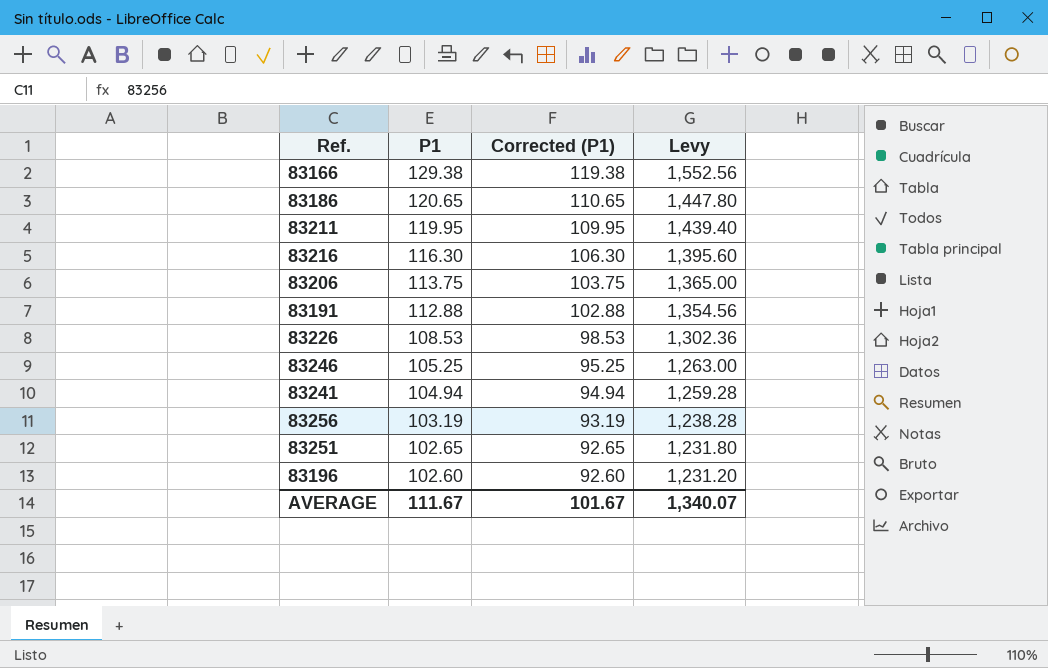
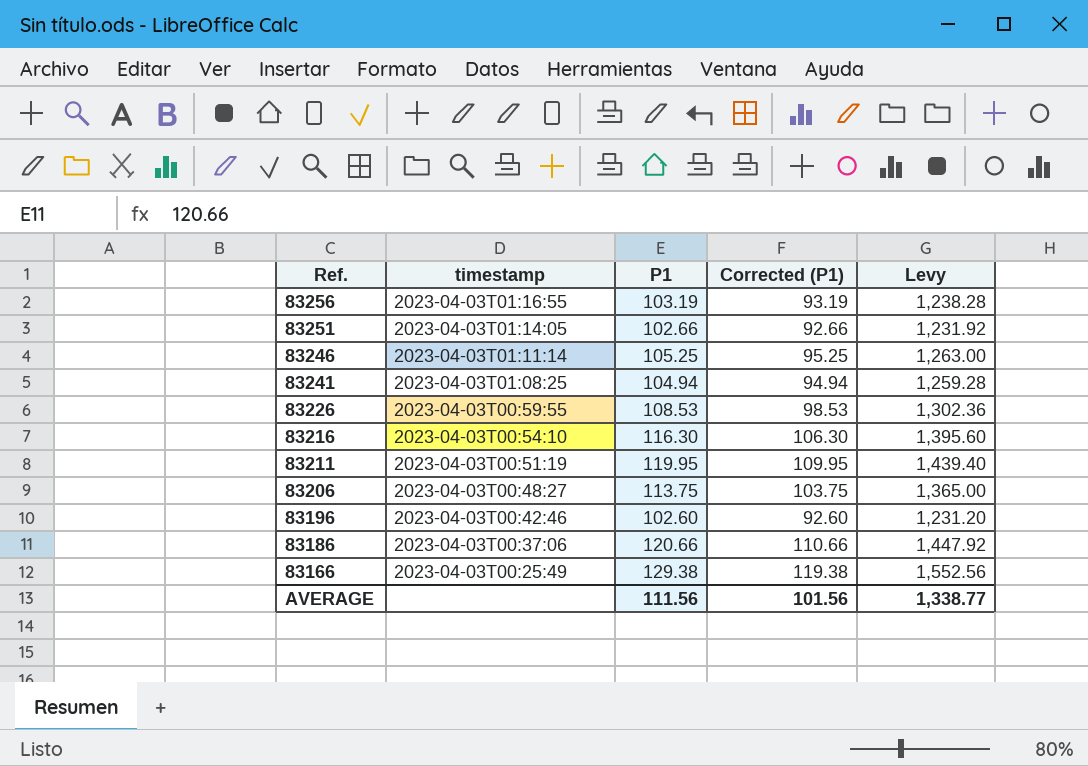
row order: P1 descending -> Ref. descending
column timestamp | position: none -> 2
row 83191: 112.88 | 102.88 | 1,354.56 -> none
83251 | P1: 102.65 -> 102.66
83251 | Corrected (P1): 92.65 -> 92.66
83251 | Levy: 1,231.80 -> 1,231.92
83186 | P1: 120.65 -> 120.66
83186 | Corrected (P1): 110.65 -> 110.66
83186 | Levy: 1,447.80 -> 1,447.92
AVERAGE | P1: 111.67 -> 111.56
AVERAGE | Corrected (P1): 101.67 -> 101.56
AVERAGE | Levy: 1,340.07 -> 1,338.77

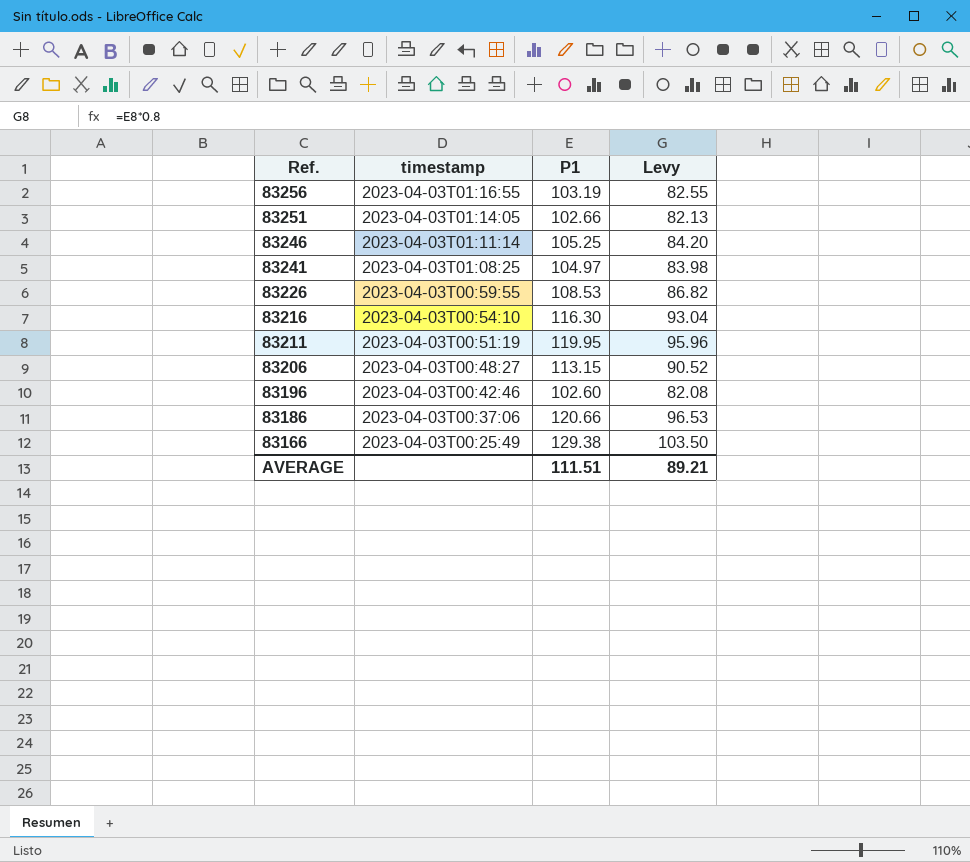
column Corrected (P1) | formula: [P1] - 10 -> none
column Levy | formula: [P1] * 12 -> [P1] * 0.8
83241 | P1: 104.94 -> 104.97
83206 | P1: 113.75 -> 113.15
AVERAGE | P1: 111.56 -> 111.51
AVERAGE | Levy: 1,338.77 -> 89.21

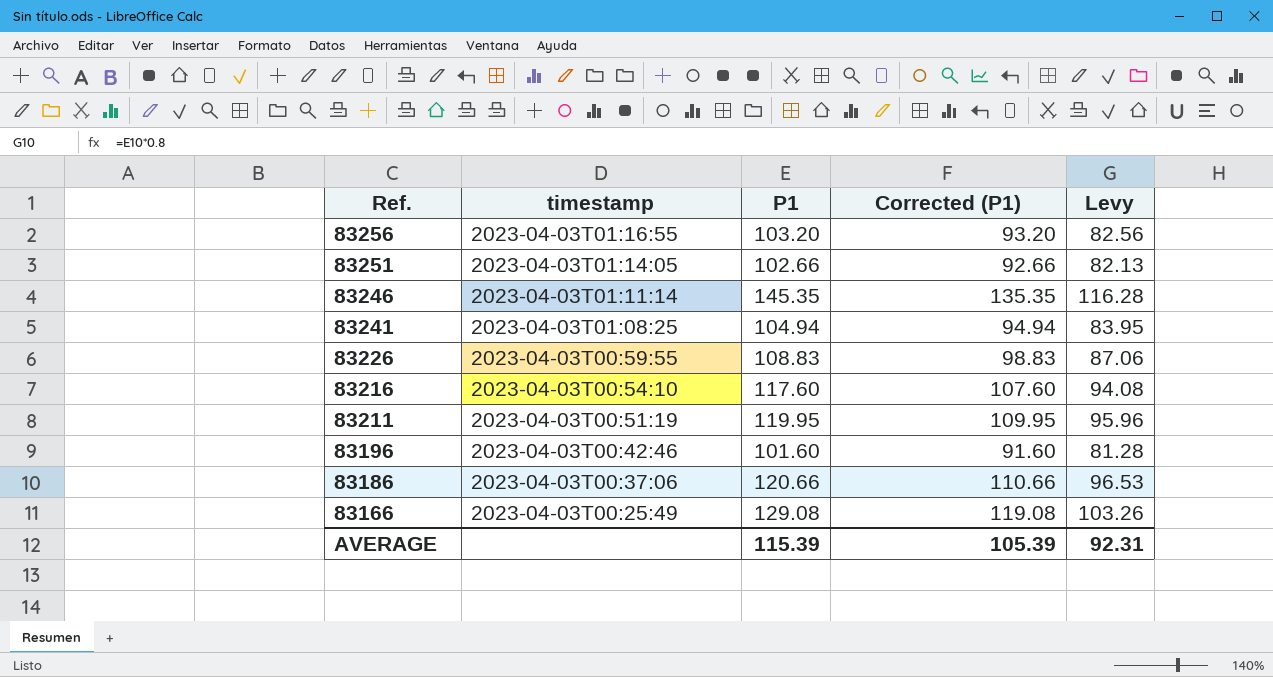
column Corrected (P1) | formula: none -> [P1] - 10
row 83206: 2023-04-03T00:48:27 | 113.15 | 90.52 -> none
83256 | P1: 103.19 -> 103.20
83256 | Levy: 82.55 -> 82.56
83246 | P1: 105.25 -> 145.35
83246 | Levy: 84.20 -> 116.28
83241 | P1: 104.97 -> 104.94
83241 | Levy: 83.98 -> 83.95
83226 | P1: 108.53 -> 108.83
83226 | Levy: 86.82 -> 87.06
83216 | P1: 116.30 -> 117.60
83216 | Levy: 93.04 -> 94.08
83196 | P1: 102.60 -> 101.60
83196 | Levy: 82.08 -> 81.28
83166 | P1: 129.38 -> 129.08
83166 | Levy: 103.50 -> 103.26
AVERAGE | P1: 111.51 -> 115.39
AVERAGE | Levy: 89.21 -> 92.31

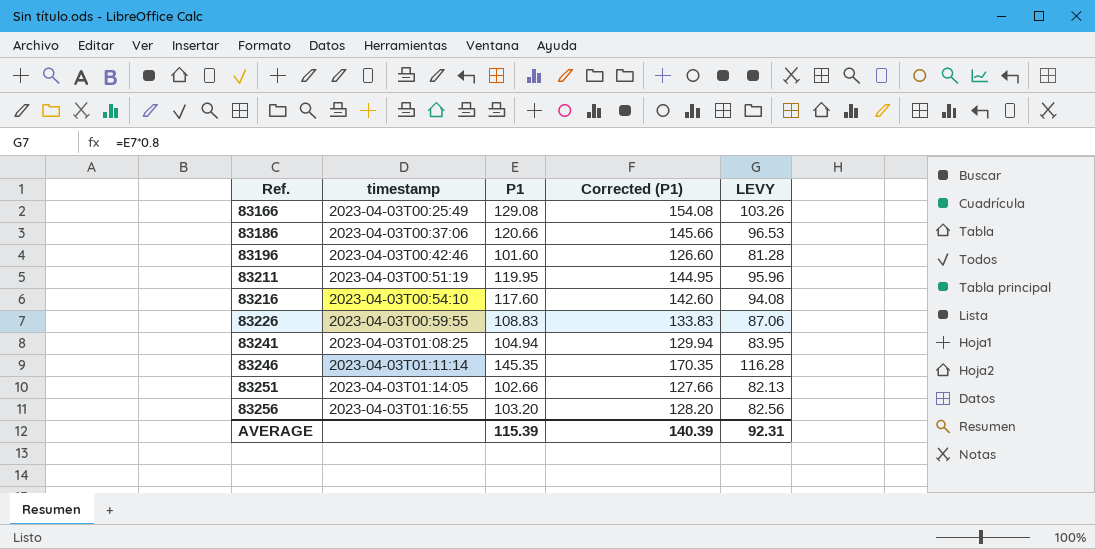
row order: Ref. descending -> Ref. ascending
column Corrected (P1) | formula: [P1] - 10 -> [P1] + 25
column name: Levy -> LEVY
AVERAGE | Corrected (P1): 105.39 -> 140.39

